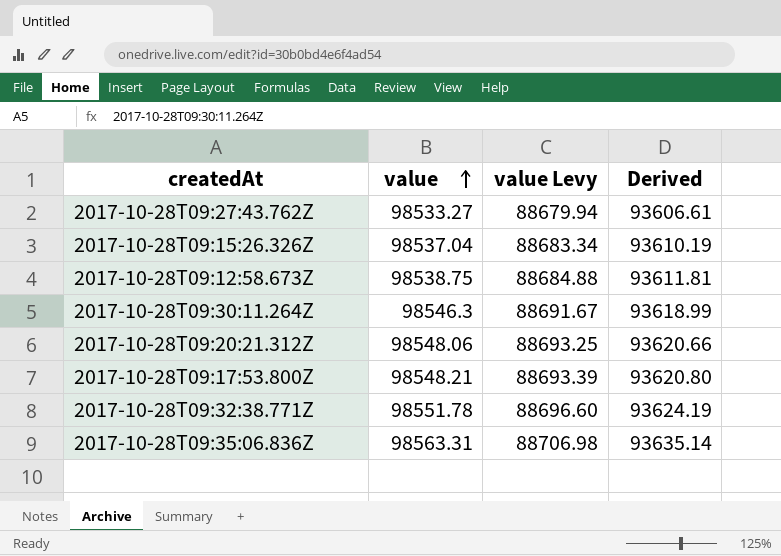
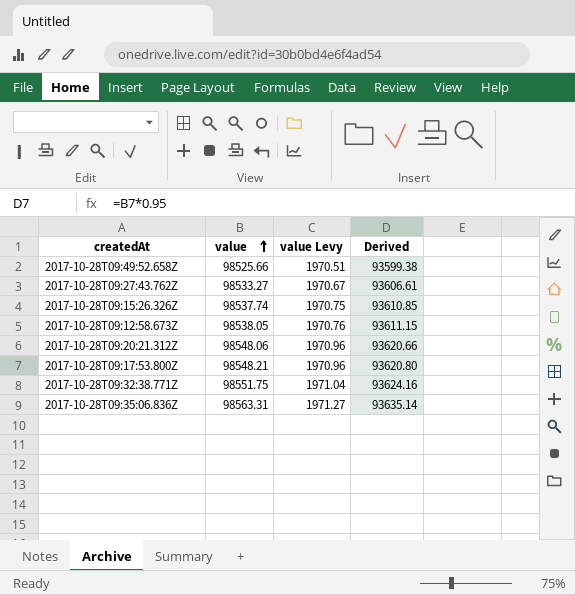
column value Levy | formula: [value] * 0.9 -> [value] * 0.02
row 2017-10-28T09:30:11.264Z: 98546.3 | 88691.67 | 93618.99 -> none
row 2017-10-28T09:49:52.658Z: none -> 98525.66 | 1970.51 | 93599.38
2017-10-28T09:15:26.326Z | value: 98537.04 -> 98537.74
2017-10-28T09:15:26.326Z | Derived: 93610.19 -> 93610.85
2017-10-28T09:12:58.673Z | value: 98538.75 -> 98538.05
2017-10-28T09:12:58.673Z | Derived: 93611.81 -> 93611.15
2017-10-28T09:32:38.771Z | value: 98551.78 -> 98551.75
2017-10-28T09:32:38.771Z | Derived: 93624.19 -> 93624.16

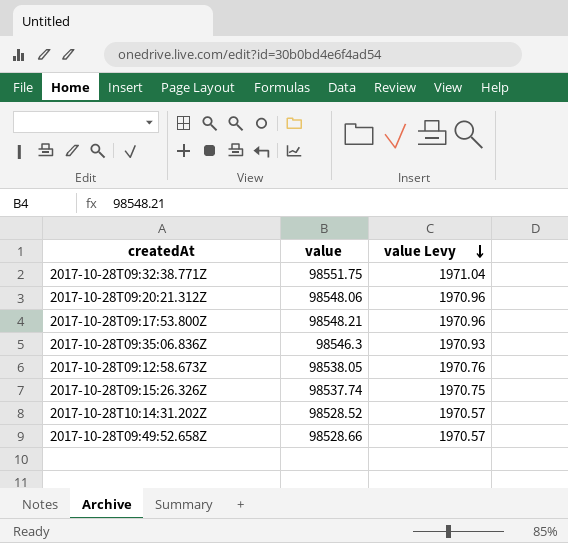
row order: value ascending -> value Levy descending
column Derived | formula: [value] * 0.95 -> none
row 2017-10-28T09:27:43.762Z: 98533.27 | 1970.67 | 93606.61 -> none
2017-10-28T09:35:06.836Z | value: 98563.31 -> 98546.3
2017-10-28T09:35:06.836Z | value Levy: 1971.27 -> 1970.93
row 2017-10-28T10:14:31.202Z: none -> 98528.52 | 1970.57
2017-10-28T09:49:52.658Z | value: 98525.66 -> 98528.66
2017-10-28T09:49:52.658Z | value Levy: 1970.51 -> 1970.57

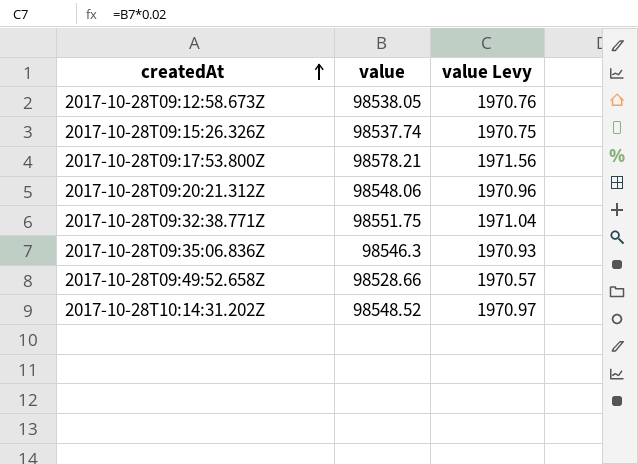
row order: value Levy descending -> createdAt ascending
2017-10-28T09:17:53.800Z | value: 98548.21 -> 98578.21
2017-10-28T09:17:53.800Z | value Levy: 1970.96 -> 1971.56
2017-10-28T10:14:31.202Z | value: 98528.52 -> 98548.52
2017-10-28T10:14:31.202Z | value Levy: 1970.57 -> 1970.97

